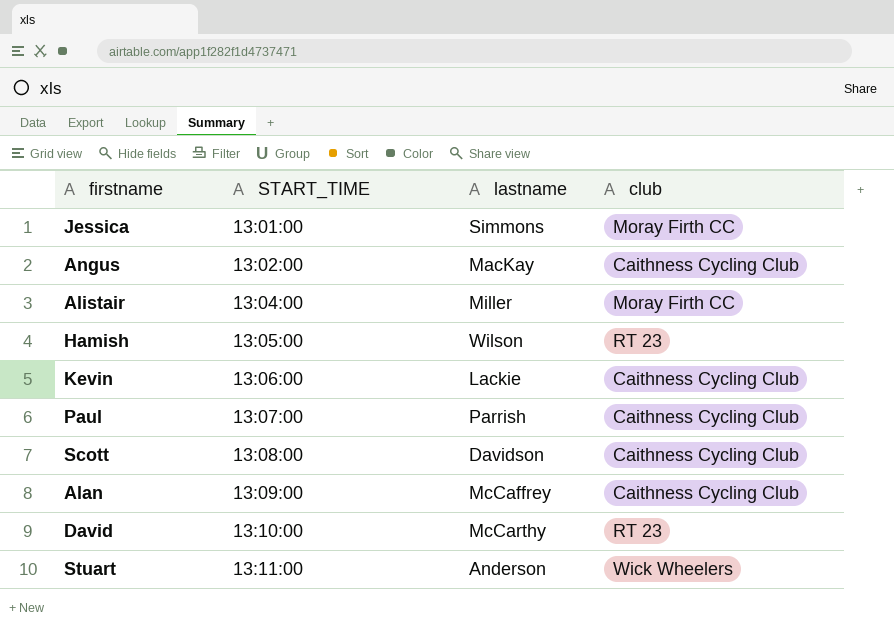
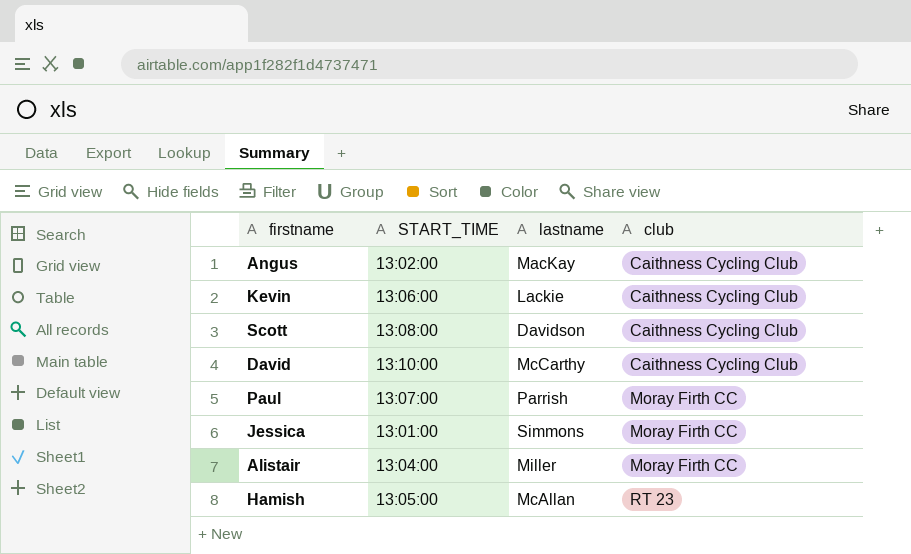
row order: START_TIME ascending -> club ascending
row Alan: 13:09:00 | McCaffrey | Caithness Cycling Club -> none
row Stuart: 13:11:00 | Anderson | Wick Wheelers -> none
David | club: RT 23 -> Caithness Cycling Club
Paul | club: Caithness Cycling Club -> Moray Firth CC
Hamish | lastname: Wilson -> McAllan

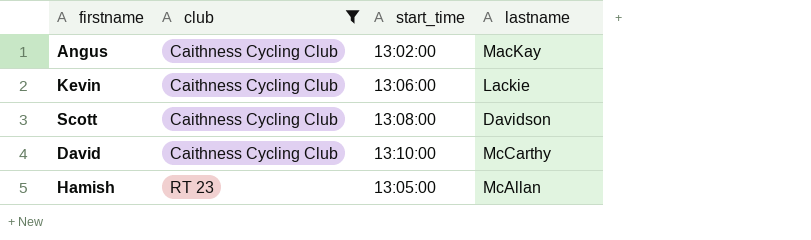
filter: none -> club != Moray Firth CC
column club | position: 4 -> 2
column name: START_TIME -> start_time

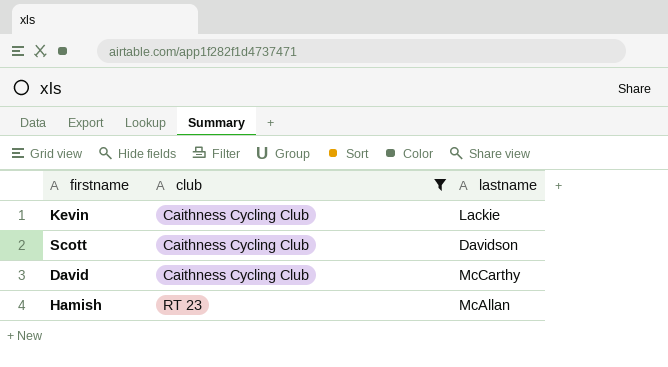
column start_time | position: 3 -> none
row Angus: Caithness Cycling Club | 13:02:00 | MacKay -> none

